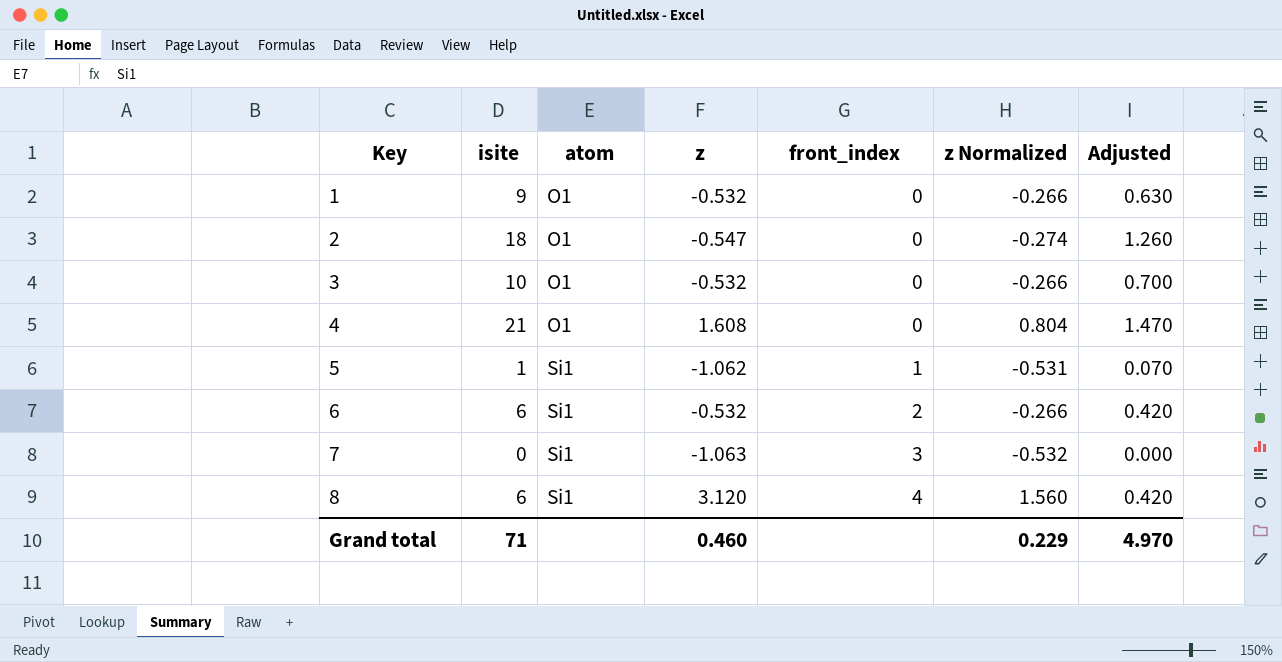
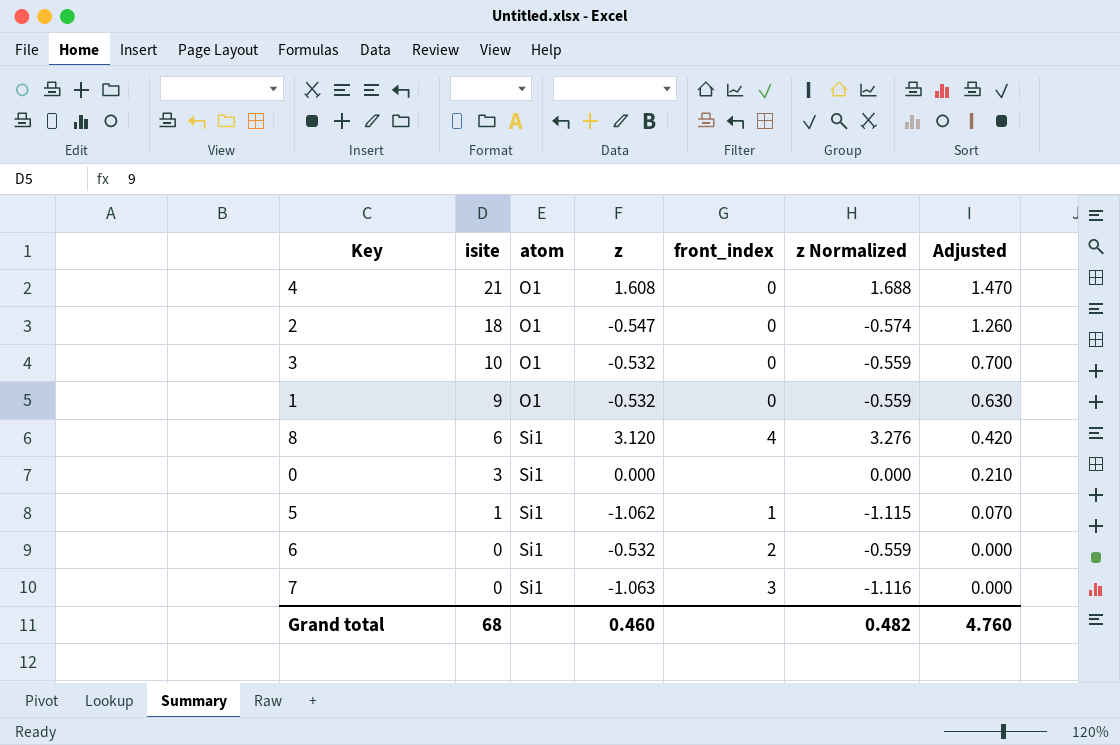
row order: Key ascending -> isite descending
column z Normalized | formula: [z] * 0.5 -> [z] * 1.05
row 0: none -> 3 | Si1 | 0.000 | none | 0.000 | 0.210
6 | isite: 6 -> 0
6 | Adjusted: 0.420 -> 0.000
Grand total | isite: 71 -> 68
Grand total | z Normalized: 0.229 -> 0.482
Grand total | Adjusted: 4.970 -> 4.760

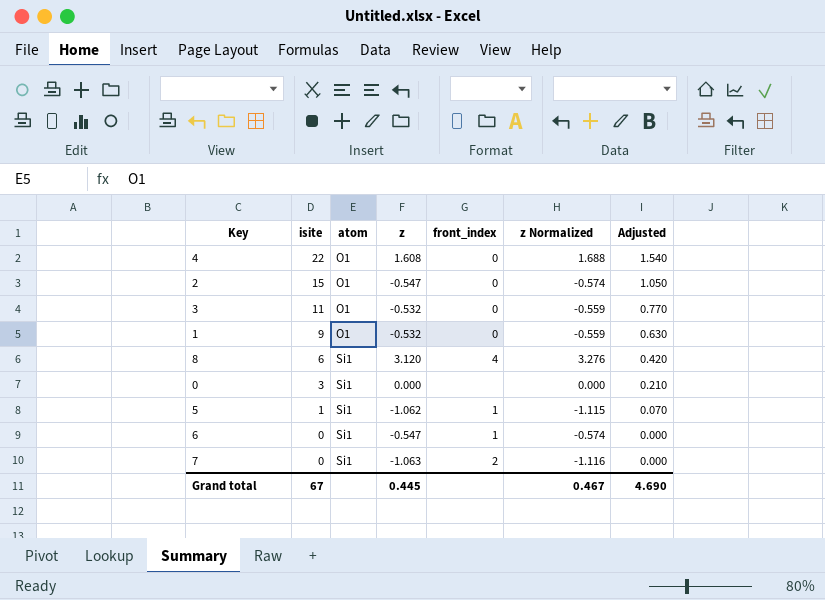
4 | isite: 21 -> 22
4 | Adjusted: 1.470 -> 1.540
2 | isite: 18 -> 15
2 | Adjusted: 1.260 -> 1.050
3 | isite: 10 -> 11
3 | Adjusted: 0.700 -> 0.770
6 | z: -0.532 -> -0.547
6 | front_index: 2 -> 1
6 | z Normalized: -0.559 -> -0.574
7 | front_index: 3 -> 2
Grand total | isite: 68 -> 67
Grand total | z: 0.460 -> 0.445
Grand total | z Normalized: 0.482 -> 0.467
Grand total | Adjusted: 4.760 -> 4.690

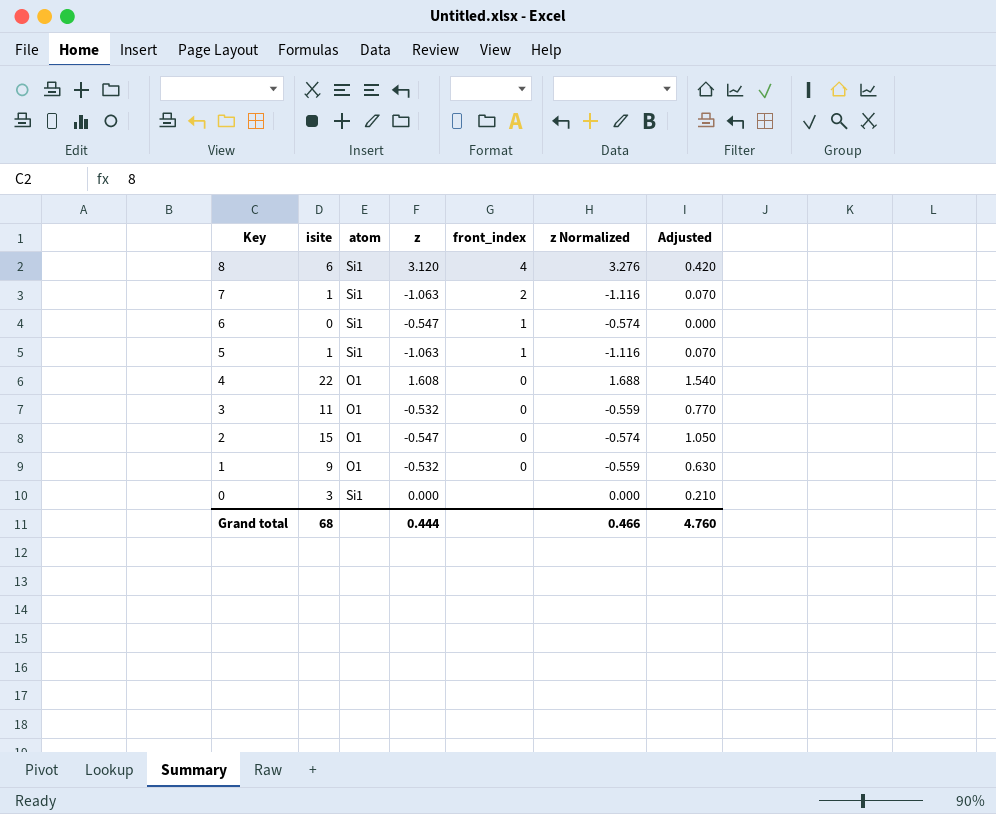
row order: isite descending -> Key descending
7 | isite: 0 -> 1
7 | Adjusted: 0.000 -> 0.070
5 | z: -1.062 -> -1.063
5 | z Normalized: -1.115 -> -1.116
Grand total | isite: 67 -> 68
Grand total | z: 0.445 -> 0.444
Grand total | z Normalized: 0.467 -> 0.466
Grand total | Adjusted: 4.690 -> 4.760

